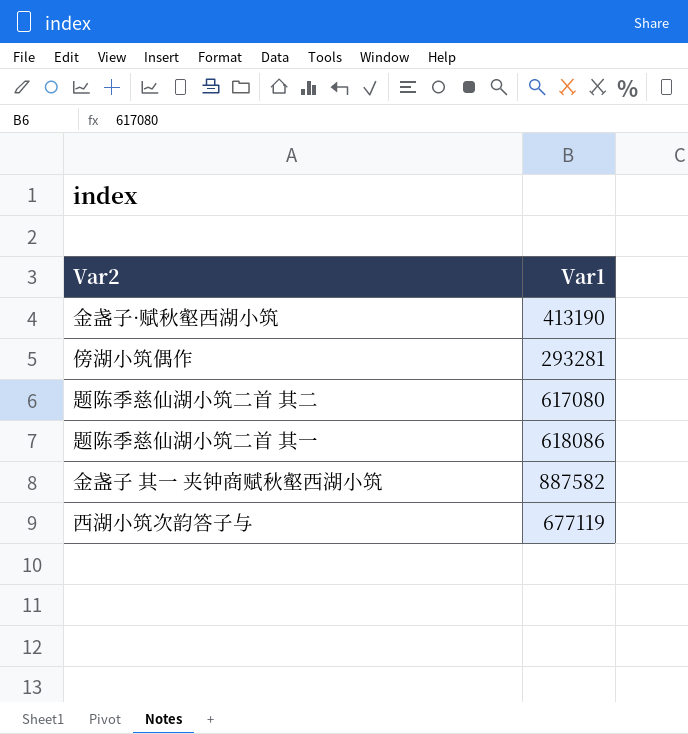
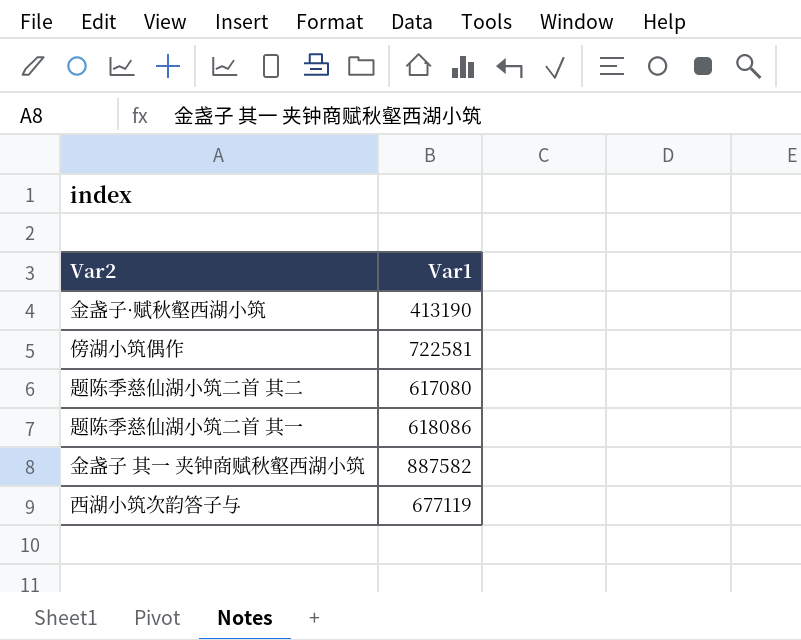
傍湖小筑偶作 | Var1: 293281 -> 722581

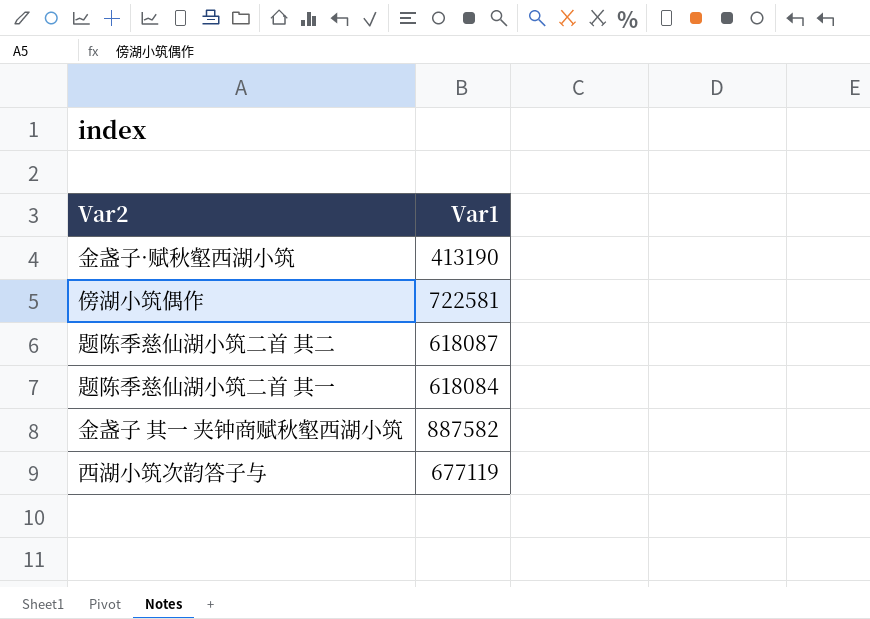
题陈季慈仙湖小筑二首 其二 | Var1: 617080 -> 618087
题陈季慈仙湖小筑二首 其一 | Var1: 618086 -> 618084

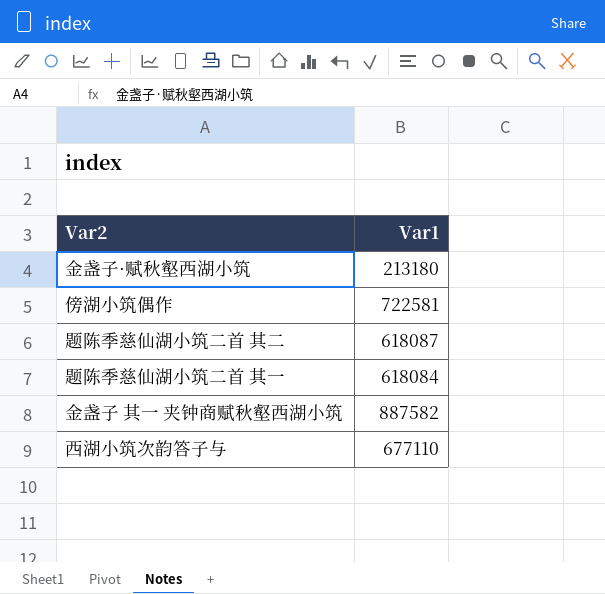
金盏子·赋秋壑西湖小筑 | Var1: 413190 -> 213180
西湖小筑次韵答子与 | Var1: 677119 -> 677110

